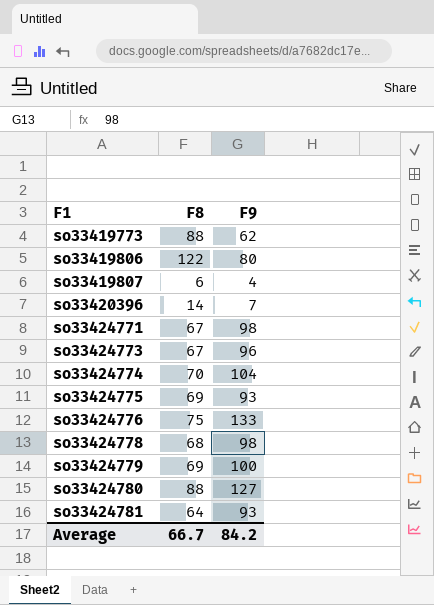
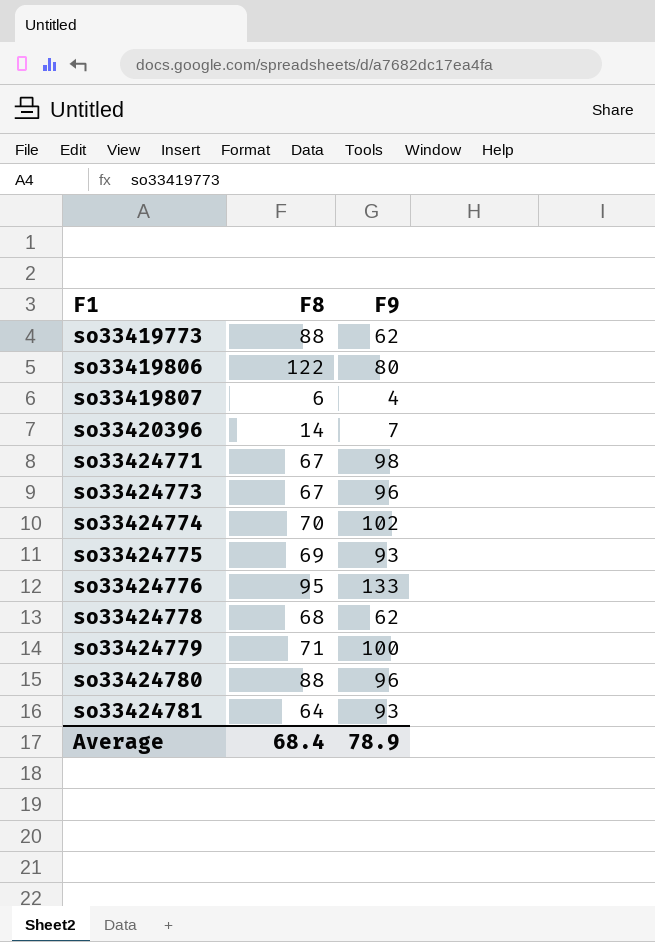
so33424774 | F9: 104 -> 102
so33424776 | F8: 75 -> 95
so33424778 | F9: 98 -> 62
so33424779 | F8: 69 -> 71
so33424780 | F9: 127 -> 96
Average | F8: 66.7 -> 68.4
Average | F9: 84.2 -> 78.9

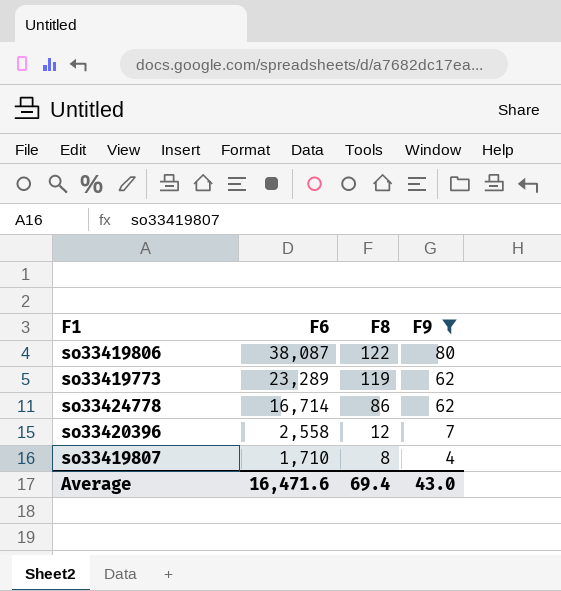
filter: none -> F9 <= 80
row order: F1 ascending -> F6 descending
column F6 | position: none -> 2
so33419773 | F8: 88 -> 119
so33424778 | F8: 68 -> 86
so33420396 | F8: 14 -> 12
so33419807 | F8: 6 -> 8
Average | F8: 68.4 -> 69.4
Average | F9: 78.9 -> 43.0

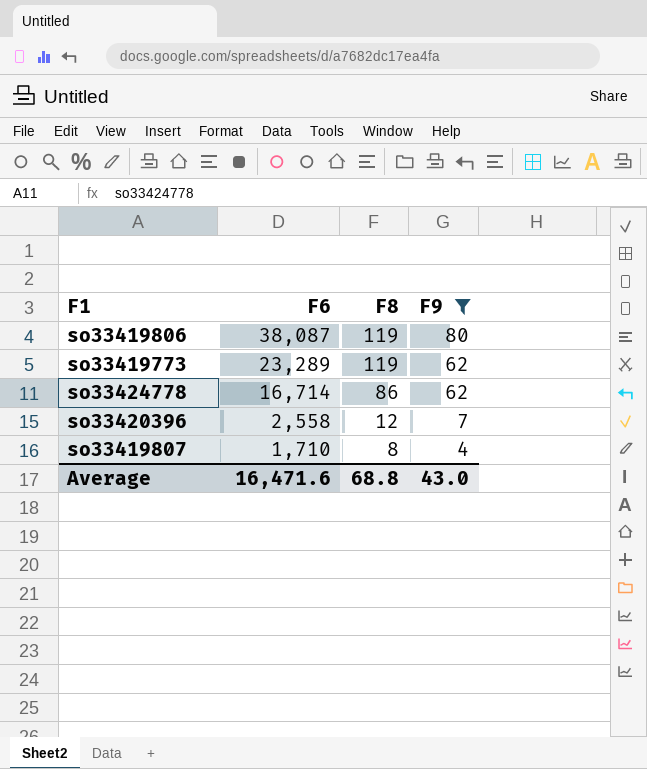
so33419806 | F8: 122 -> 119
Average | F8: 69.4 -> 68.8

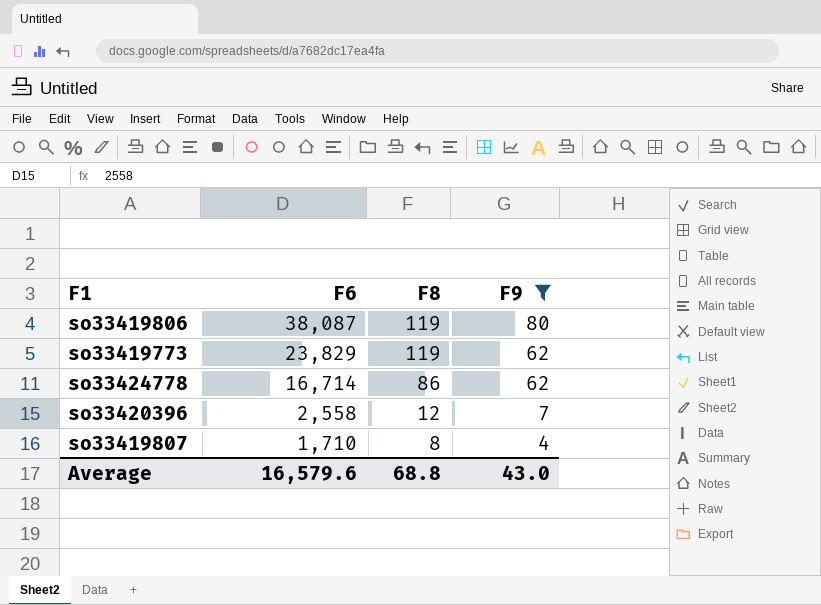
so33419773 | F6: 23,289 -> 23,829
Average | F6: 16,471.6 -> 16,579.6

